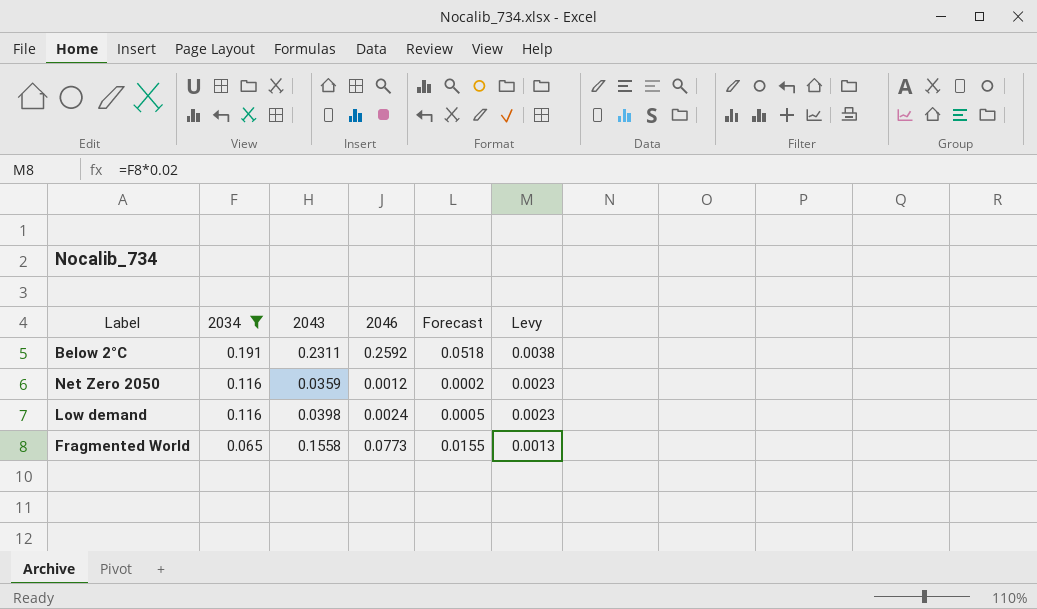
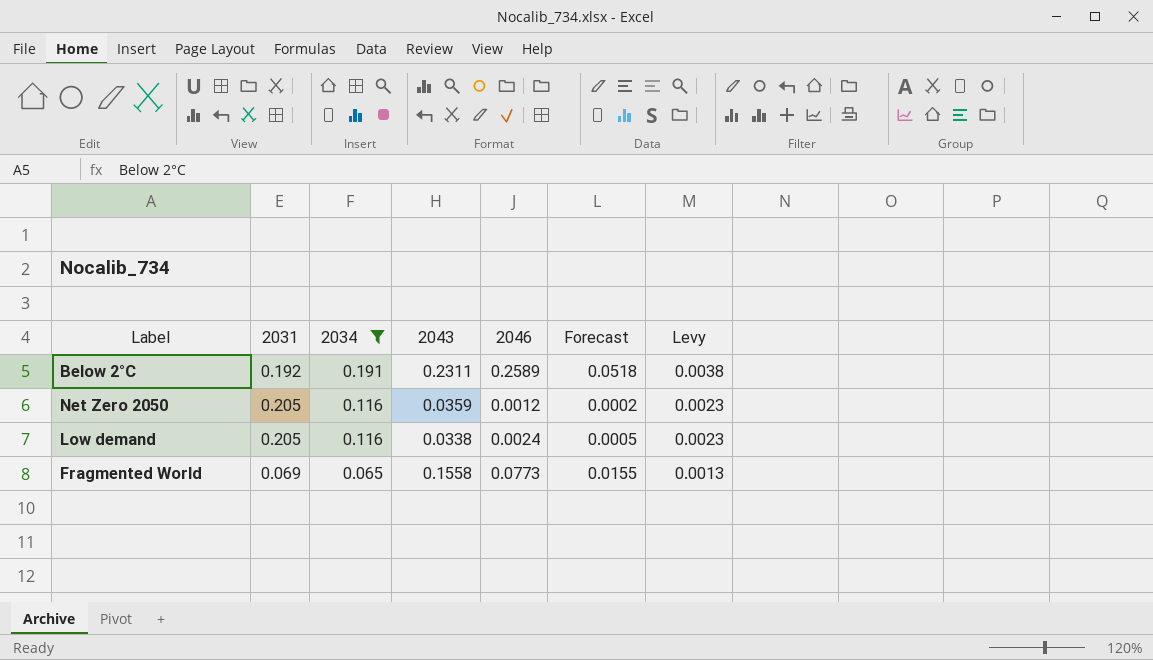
column 2031 | position: none -> 2
Below 2°C | 2046: 0.2592 -> 0.2589
Low demand | 2043: 0.0398 -> 0.0338

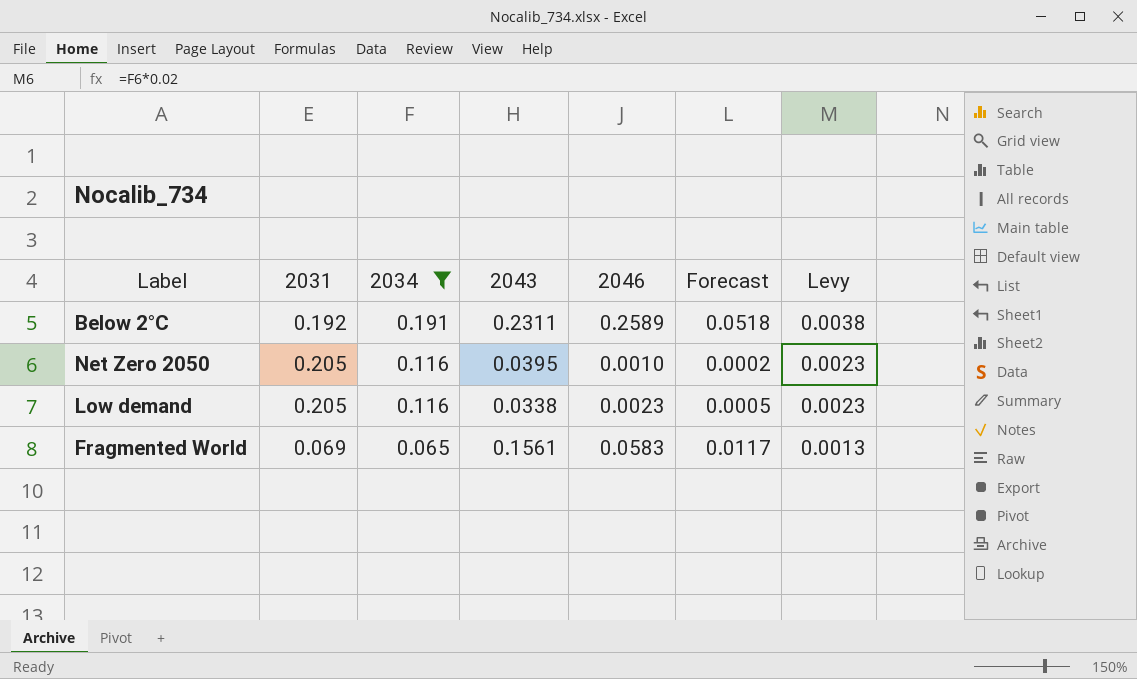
Net Zero 2050 | 2043: 0.0359 -> 0.0395
Net Zero 2050 | 2046: 0.0012 -> 0.0010
Low demand | 2046: 0.0024 -> 0.0023
Fragmented World | 2043: 0.1558 -> 0.1561
Fragmented World | 2046: 0.0773 -> 0.0583
Fragmented World | Forecast: 0.0155 -> 0.0117

